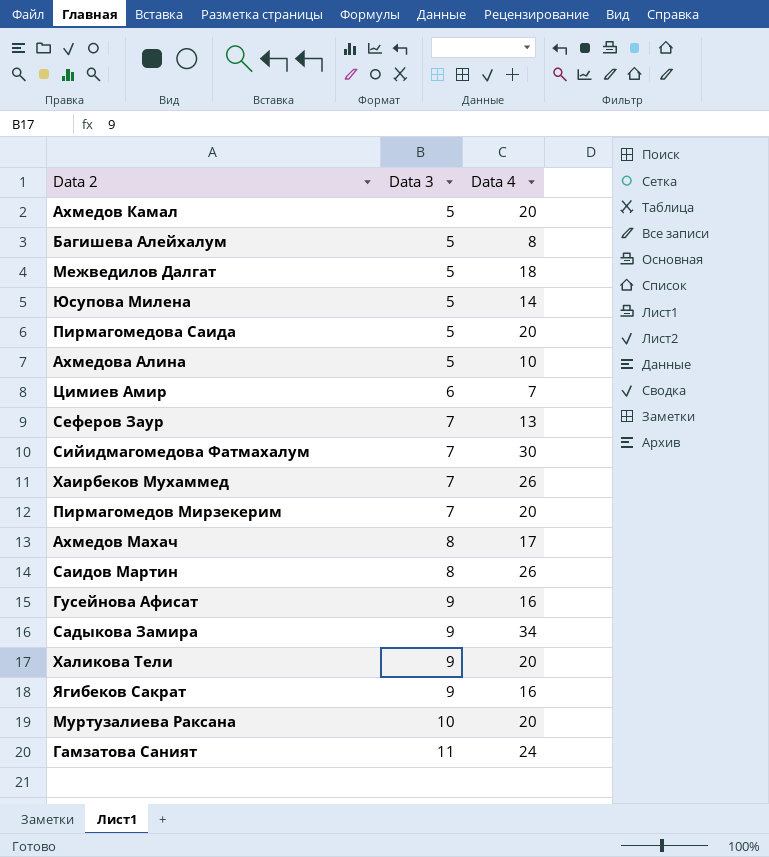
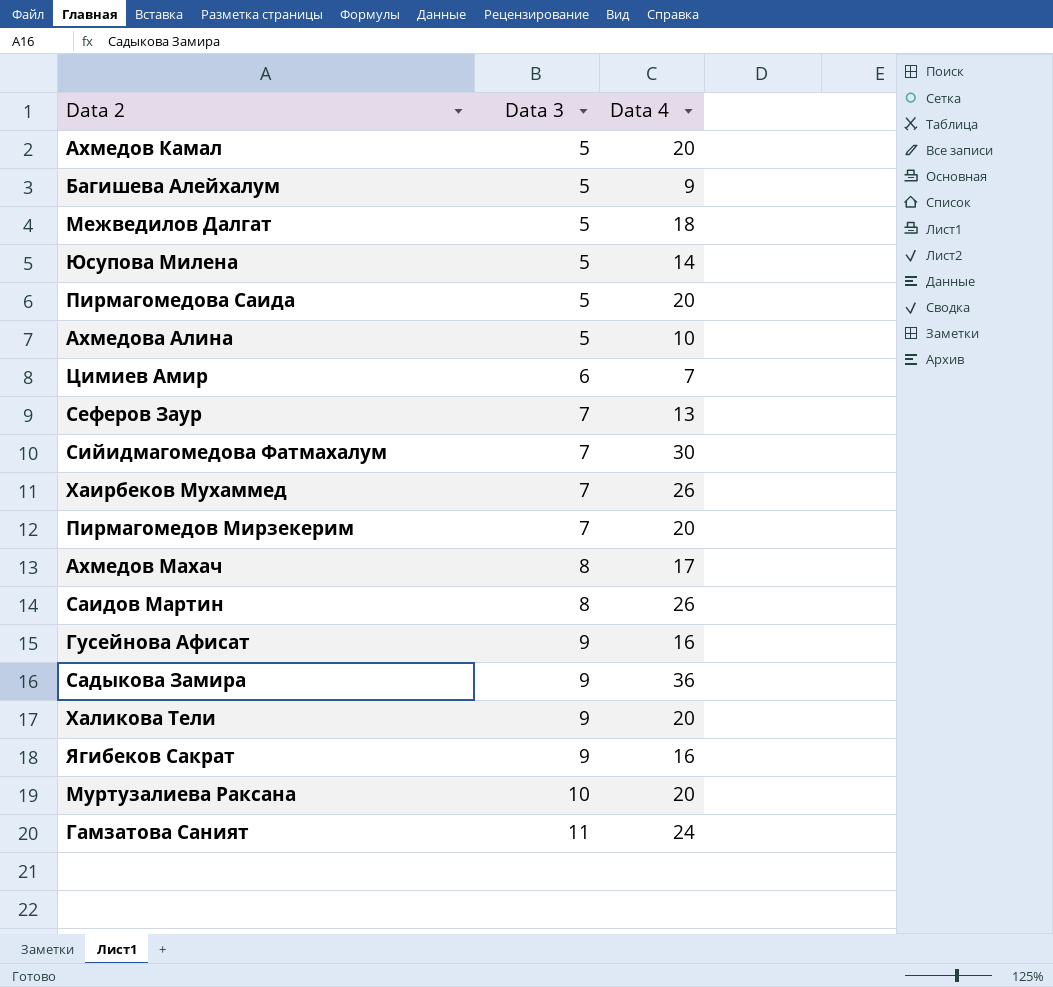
Багишева Алейхалум | Data 4: 8 -> 9
Садыкова Замира | Data 4: 34 -> 36

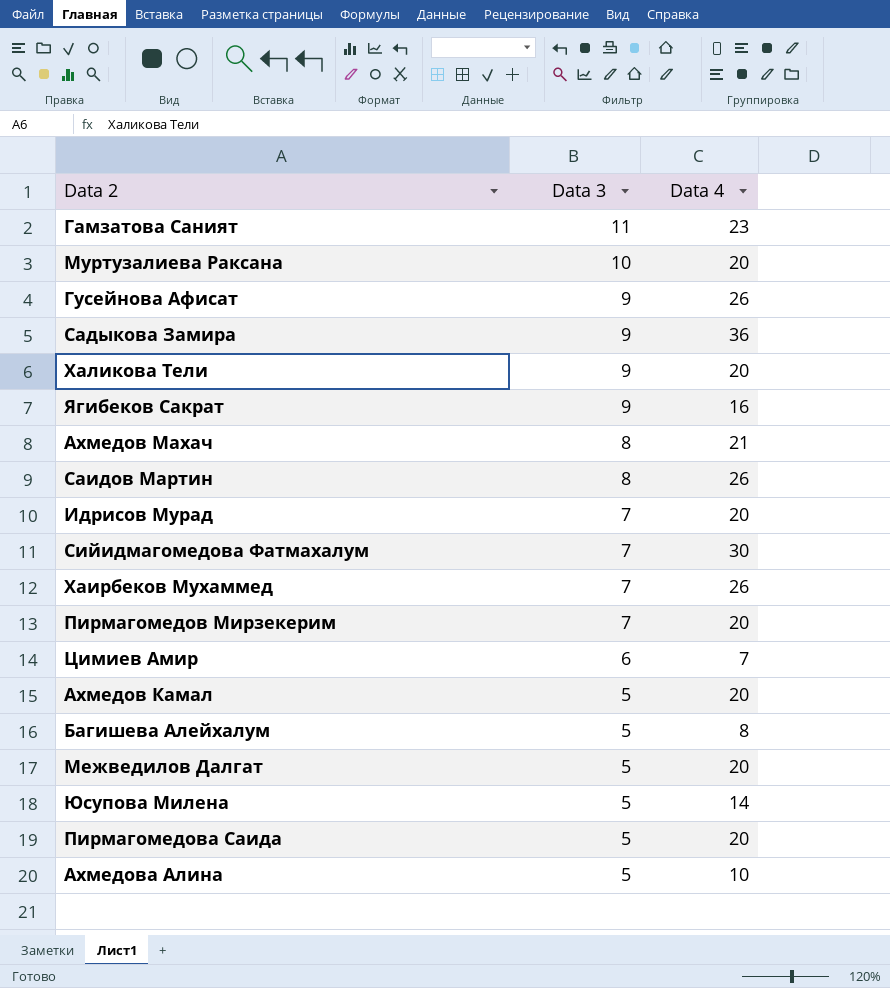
row order: Data 3 ascending -> Data 3 descending
row Сеферов Заур: 7 | 13 -> none
Гамзатова Саният | Data 4: 24 -> 23
Гусейнова Афисат | Data 4: 16 -> 26
Ахмедов Махач | Data 4: 17 -> 21
row Идрисов Мурад: none -> 7 | 20
Багишева Алейхалум | Data 4: 9 -> 8
Межведилов Далгат | Data 4: 18 -> 20

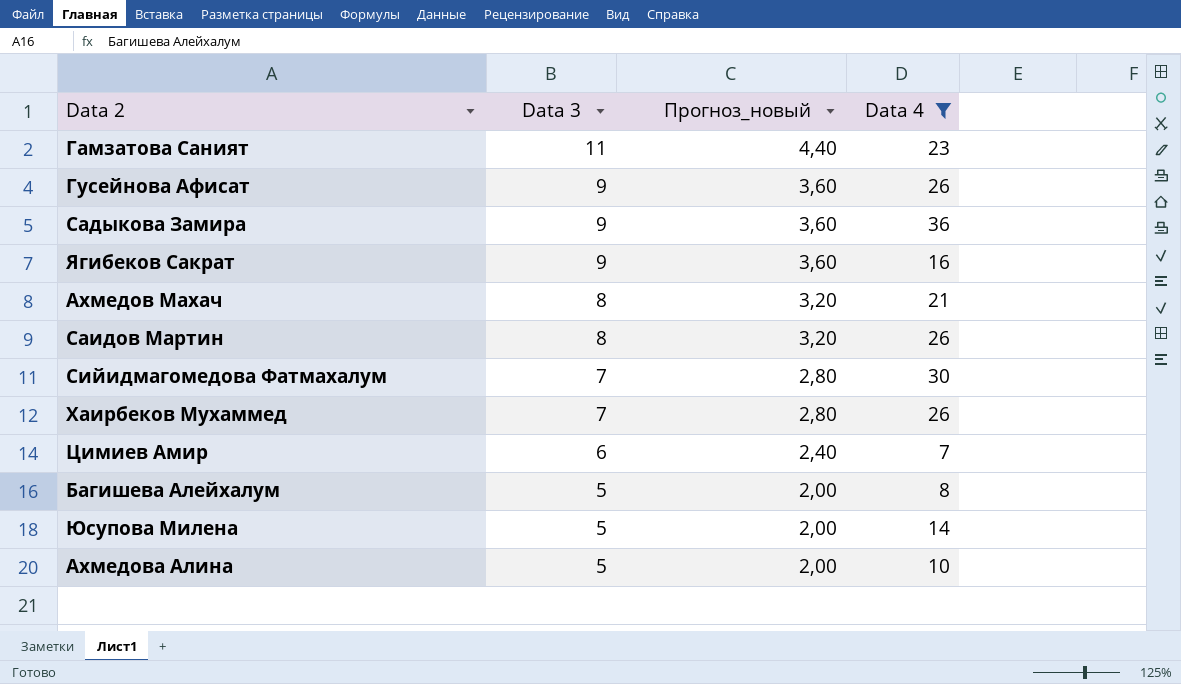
filter: none -> Data 4 != 20
column Прогноз_новый | formula: none -> [Data 3] * 0,4

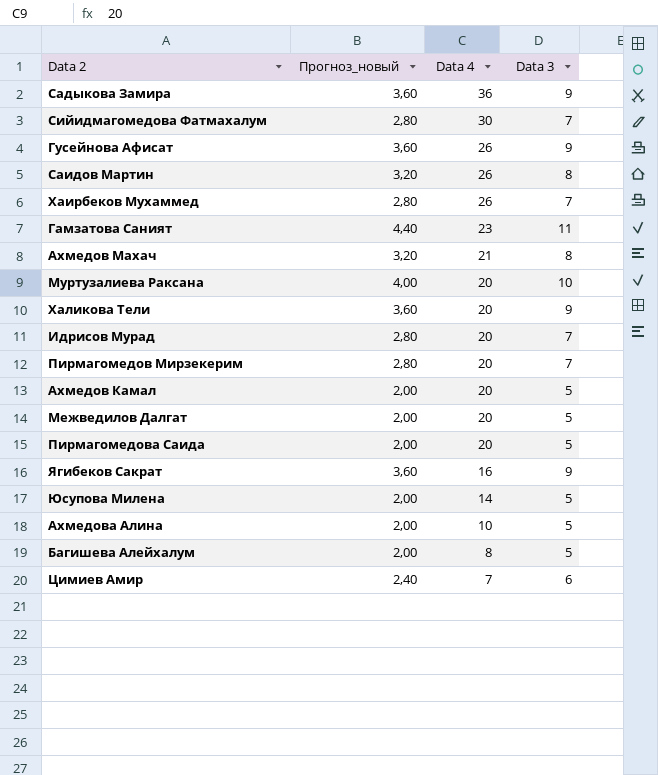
filter: Data 4 != 20 -> none
row order: Data 3 descending -> Data 4 descending
column Data 3 | position: 2 -> 4

